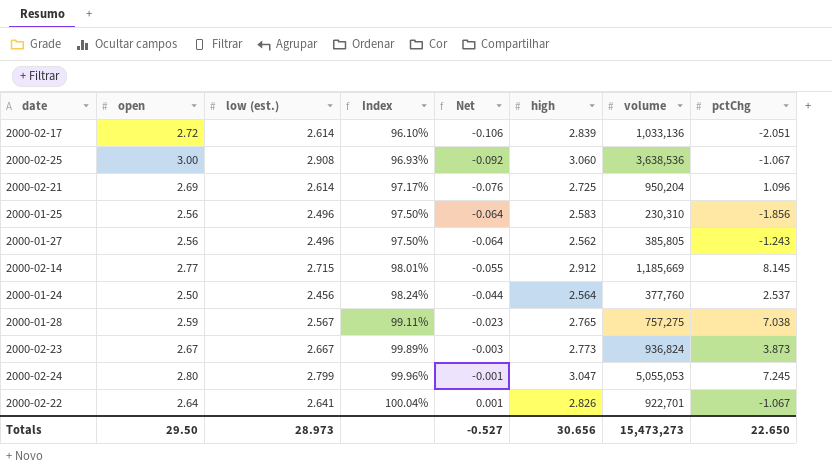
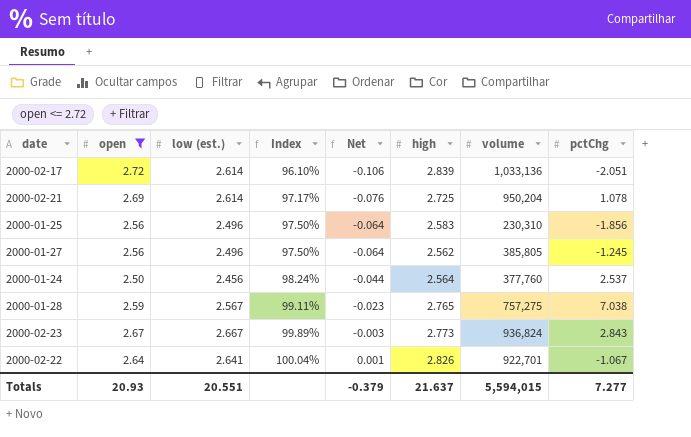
filter: none -> open <= 2.72
2000-02-21 | pctChg: 1.096 -> 1.078
2000-01-27 | pctChg: -1.243 -> -1.245
2000-02-23 | pctChg: 3.873 -> 2.843
Totals | open: 29.50 -> 20.93
Totals | low (est.): 28.973 -> 20.551
Totals | Net: -0.527 -> -0.379
Totals | high: 30.656 -> 21.637
Totals | volume: 15,473,273 -> 5,594,015
Totals | pctChg: 22.650 -> 7.277

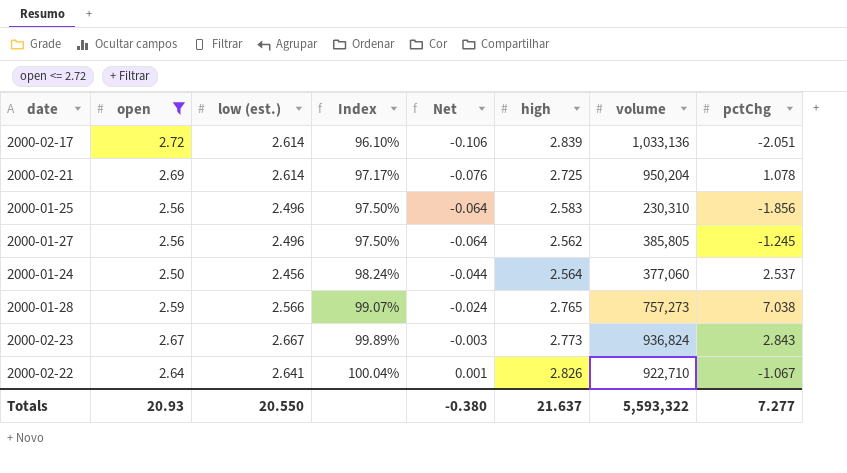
2000-01-24 | volume: 377,760 -> 377,060
2000-01-28 | low (est.): 2.567 -> 2.566
2000-01-28 | Index: 99.11% -> 99.07%
2000-01-28 | Net: -0.023 -> -0.024
2000-01-28 | volume: 757,275 -> 757,273
2000-02-22 | volume: 922,701 -> 922,710
Totals | low (est.): 20.551 -> 20.550
Totals | Net: -0.379 -> -0.380
Totals | volume: 5,594,015 -> 5,593,322

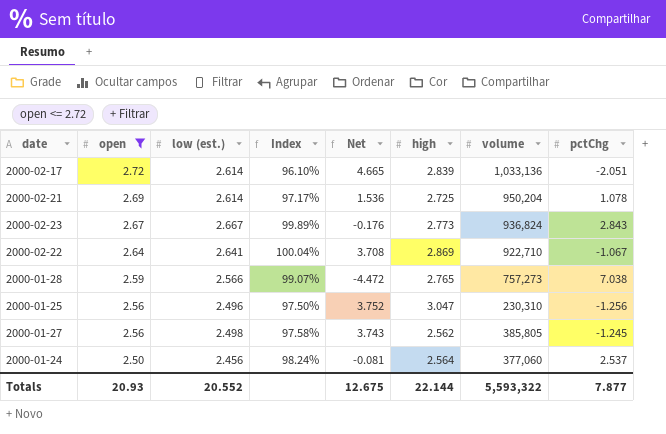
row order: Index ascending -> open descending
column Net | formula: [low (est.)] - [open] -> [low (est.)] - [pctChg]
2000-02-22 | high: 2.826 -> 2.869
2000-01-25 | high: 2.583 -> 3.047
2000-01-25 | pctChg: -1.856 -> -1.256
2000-01-27 | low (est.): 2.496 -> 2.498
2000-01-27 | Index: 97.50% -> 97.58%
Totals | low (est.): 20.550 -> 20.552
Totals | Net: -0.380 -> 12.675
Totals | high: 21.637 -> 22.144
Totals | pctChg: 7.277 -> 7.877

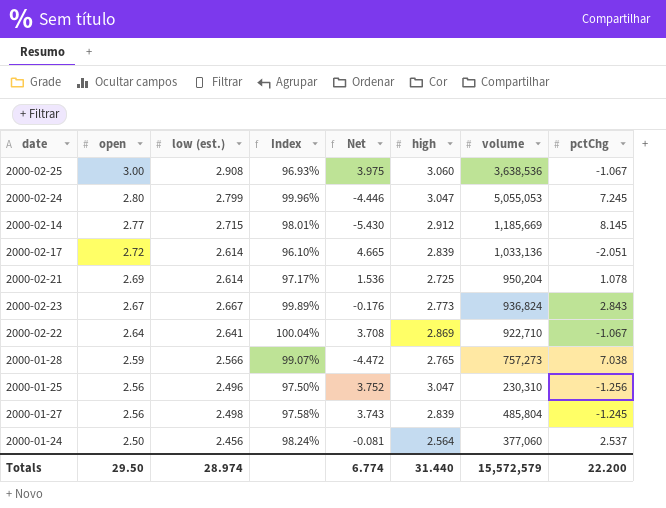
filter: open <= 2.72 -> none
2000-01-27 | high: 2.562 -> 2.839
2000-01-27 | volume: 385,805 -> 485,804
Totals | open: 20.93 -> 29.50
Totals | low (est.): 20.552 -> 28.974
Totals | Net: 12.675 -> 6.774
Totals | high: 22.144 -> 31.440
Totals | volume: 5,593,322 -> 15,572,579
Totals | pctChg: 7.877 -> 22.200

